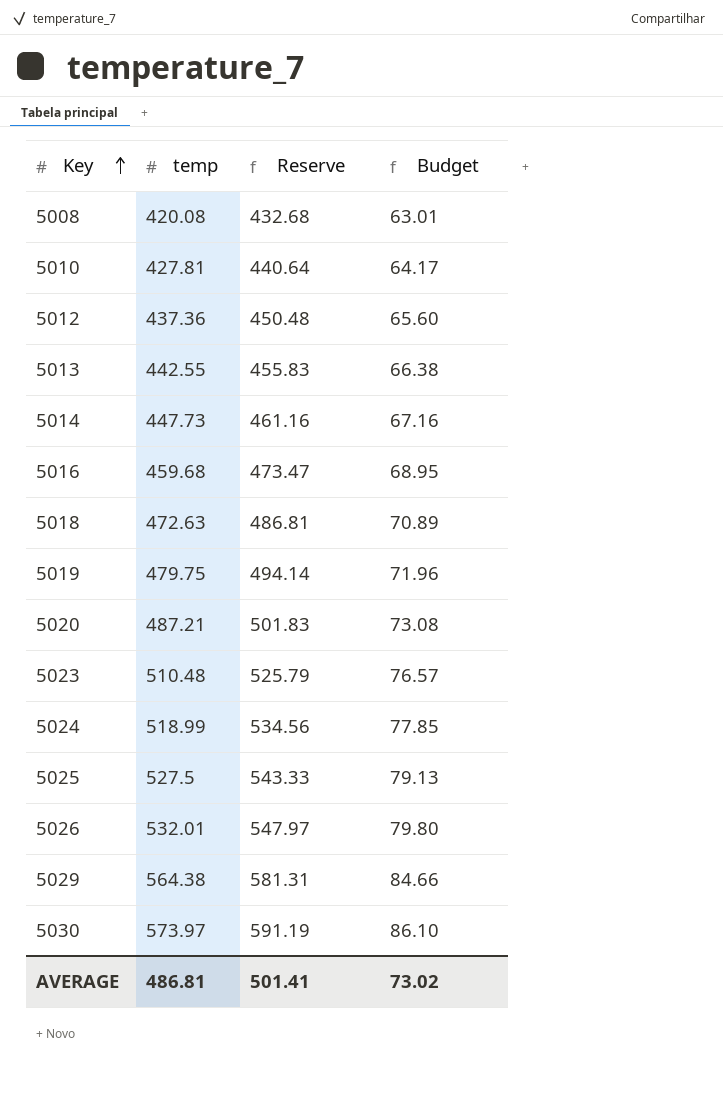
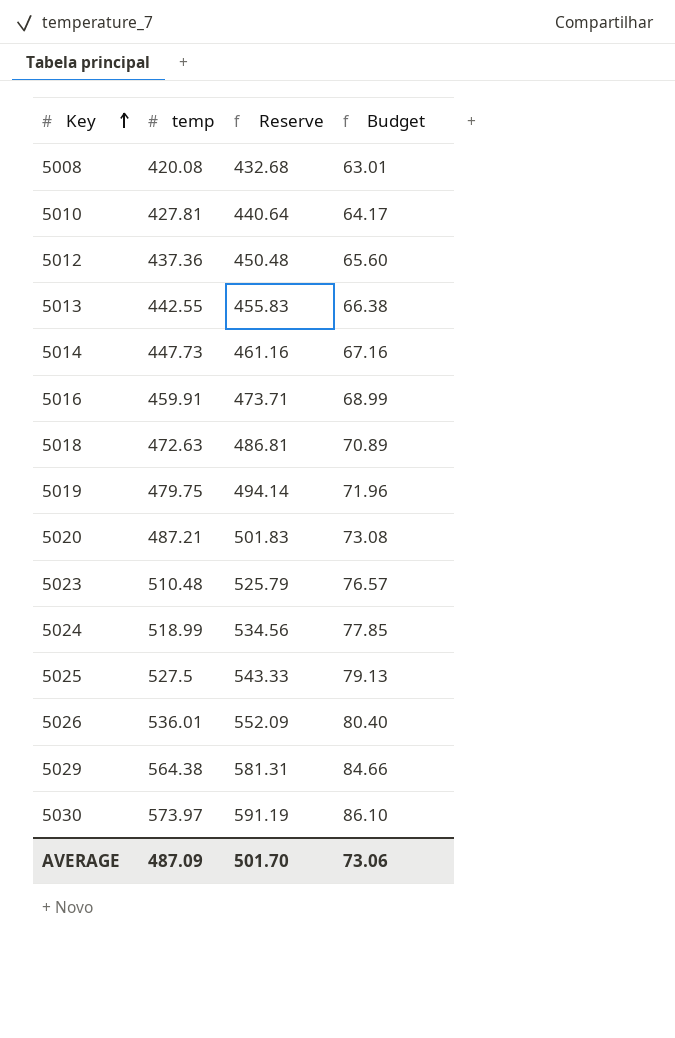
5016 | temp: 459.68 -> 459.91
5016 | Reserve: 473.47 -> 473.71
5016 | Budget: 68.95 -> 68.99
5026 | temp: 532.01 -> 536.01
5026 | Reserve: 547.97 -> 552.09
5026 | Budget: 79.80 -> 80.40
AVERAGE | temp: 486.81 -> 487.09
AVERAGE | Reserve: 501.41 -> 501.70
AVERAGE | Budget: 73.02 -> 73.06

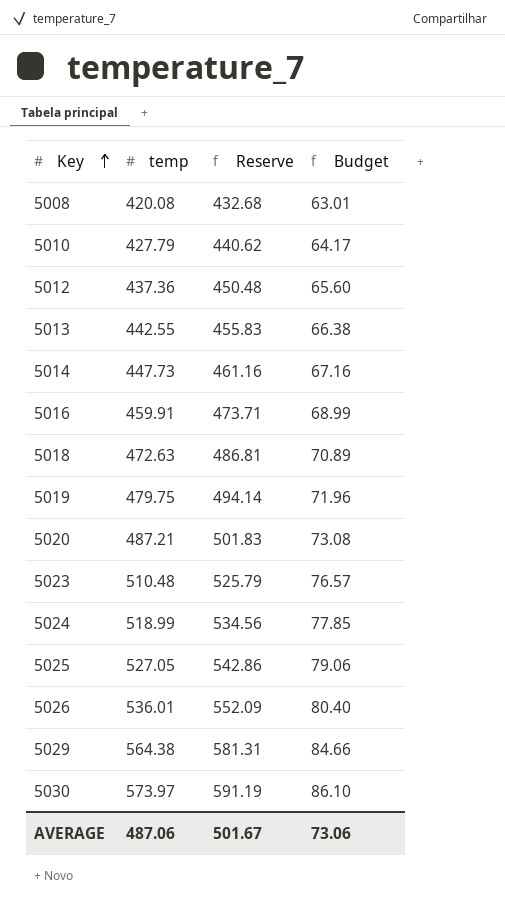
5010 | temp: 427.81 -> 427.79
5010 | Reserve: 440.64 -> 440.62
5025 | temp: 527.5 -> 527.05
5025 | Reserve: 543.33 -> 542.86
5025 | Budget: 79.13 -> 79.06
AVERAGE | temp: 487.09 -> 487.06
AVERAGE | Reserve: 501.70 -> 501.67

